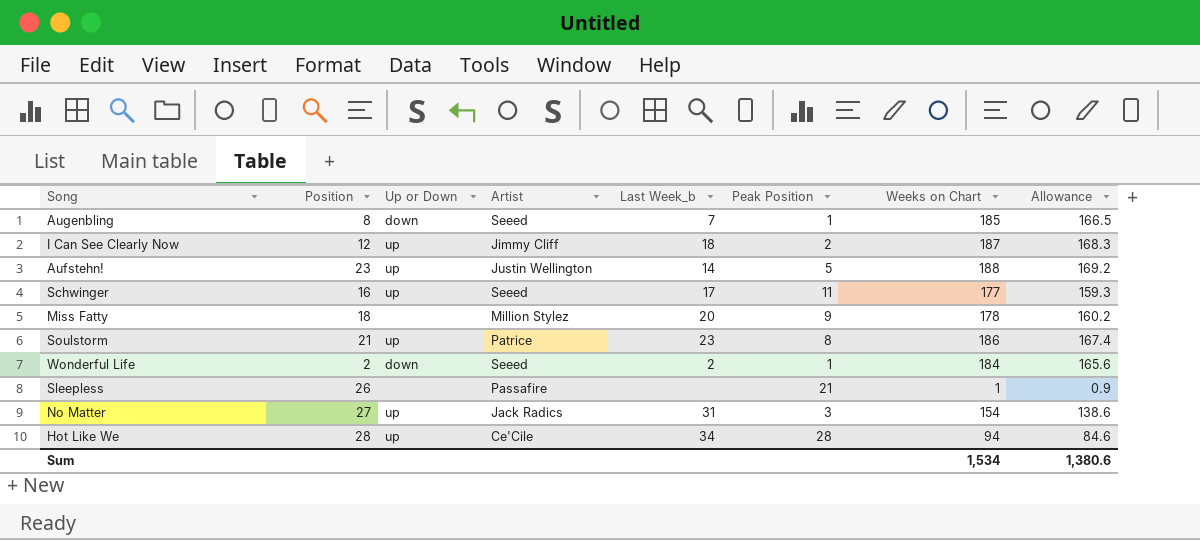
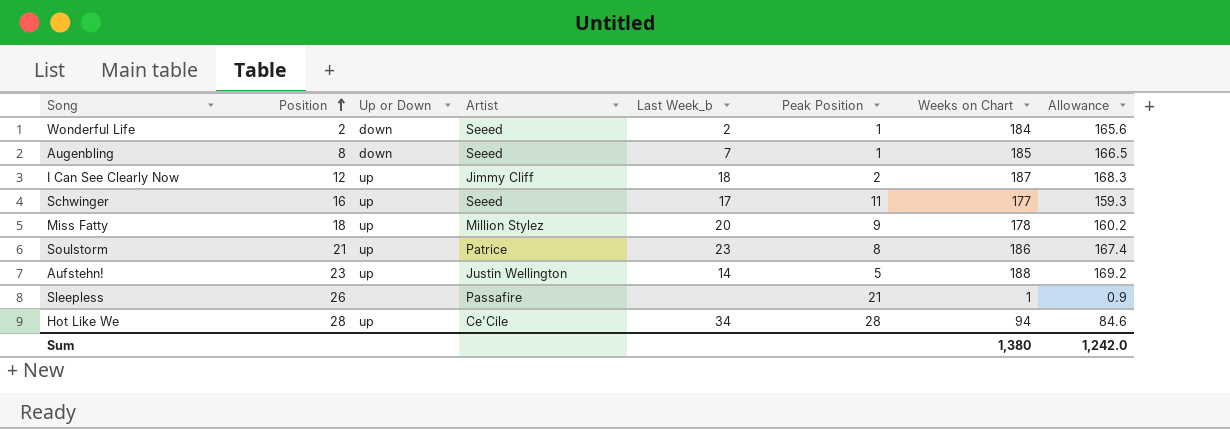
row order: none -> Position ascending
row No Matter: 27 | up | Jack Radics | 31 | 3 | 154 | 138.6 -> none
Miss Fatty | Up or Down: none -> up
Sum | Weeks on Chart: 1,534 -> 1,380
Sum | Allowance: 1,380.6 -> 1,242.0

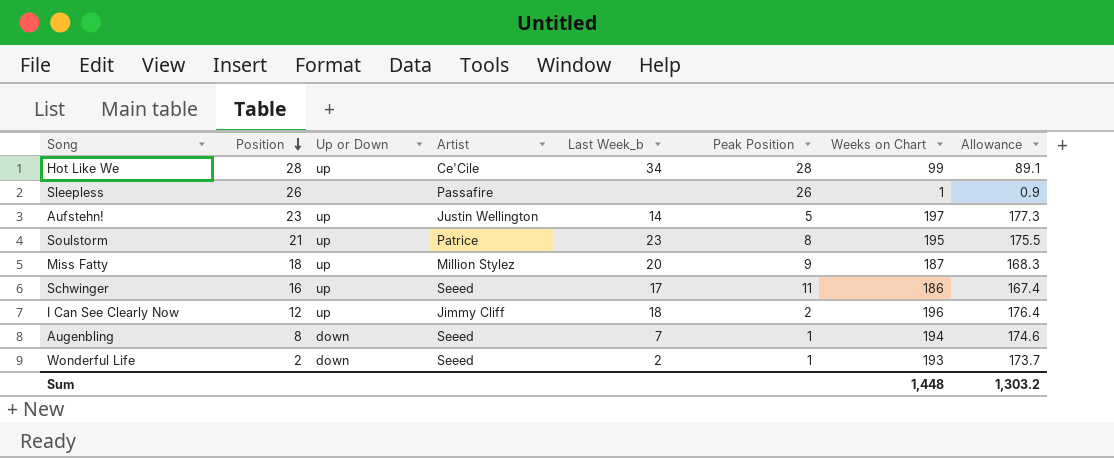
row order: Position ascending -> Position descending
Hot Like We | Weeks on Chart: 94 -> 99
Hot Like We | Allowance: 84.6 -> 89.1
Sleepless | Peak Position: 21 -> 26
Aufstehn! | Weeks on Chart: 188 -> 197
Aufstehn! | Allowance: 169.2 -> 177.3
Soulstorm | Weeks on Chart: 186 -> 195
Soulstorm | Allowance: 167.4 -> 175.5
Miss Fatty | Weeks on Chart: 178 -> 187
Miss Fatty | Allowance: 160.2 -> 168.3
Schwinger | Weeks on Chart: 177 -> 186
Schwinger | Allowance: 159.3 -> 167.4
I Can See Clearly Now | Weeks on Chart: 187 -> 196
I Can See Clearly Now | Allowance: 168.3 -> 176.4
Augenbling | Weeks on Chart: 185 -> 194
Augenbling | Allowance: 166.5 -> 174.6
Wonderful Life | Weeks on Chart: 184 -> 193
Wonderful Life | Allowance: 165.6 -> 173.7
Sum | Weeks on Chart: 1,380 -> 1,448
Sum | Allowance: 1,242.0 -> 1,303.2

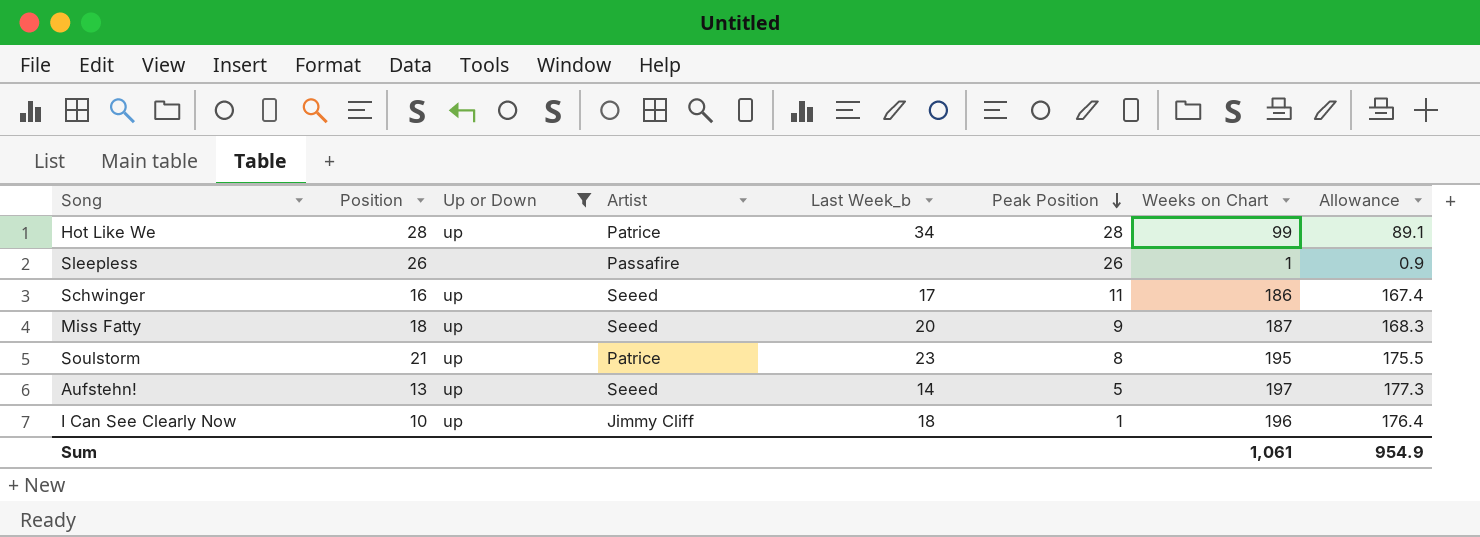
filter: none -> Up or Down != down
row order: Position descending -> Peak Position descending
Hot Like We | Artist: Ce'Cile -> Patrice
Miss Fatty | Artist: Million Stylez -> Seeed
Aufstehn! | Position: 23 -> 13
Aufstehn! | Artist: Justin Wellington -> Seeed
I Can See Clearly Now | Position: 12 -> 10
I Can See Clearly Now | Peak Position: 2 -> 1
Sum | Weeks on Chart: 1,448 -> 1,061
Sum | Allowance: 1,303.2 -> 954.9

